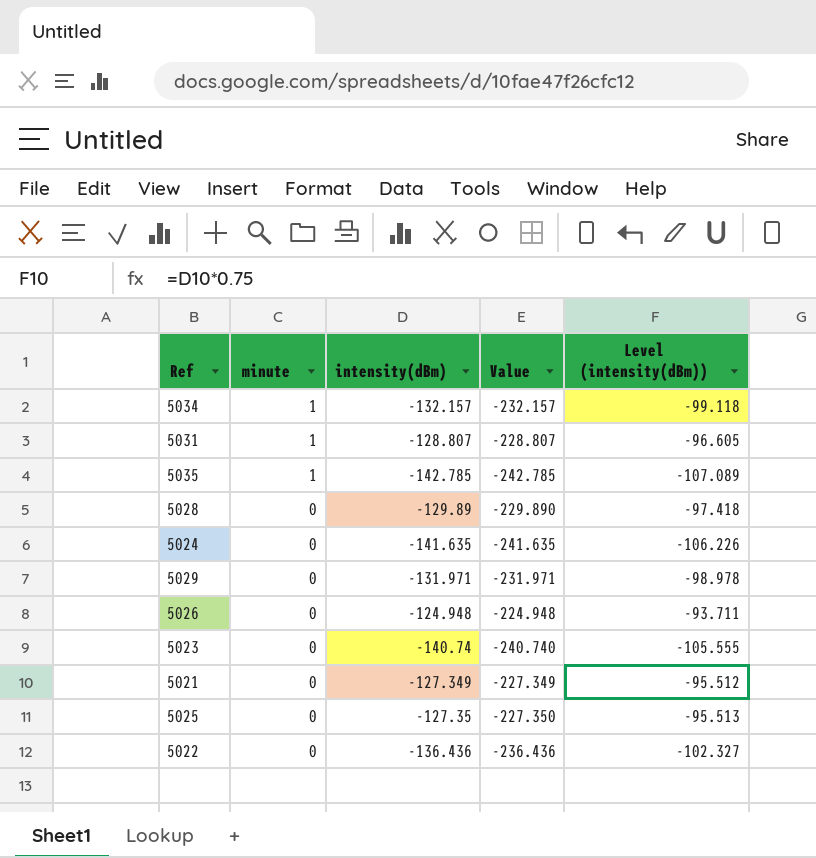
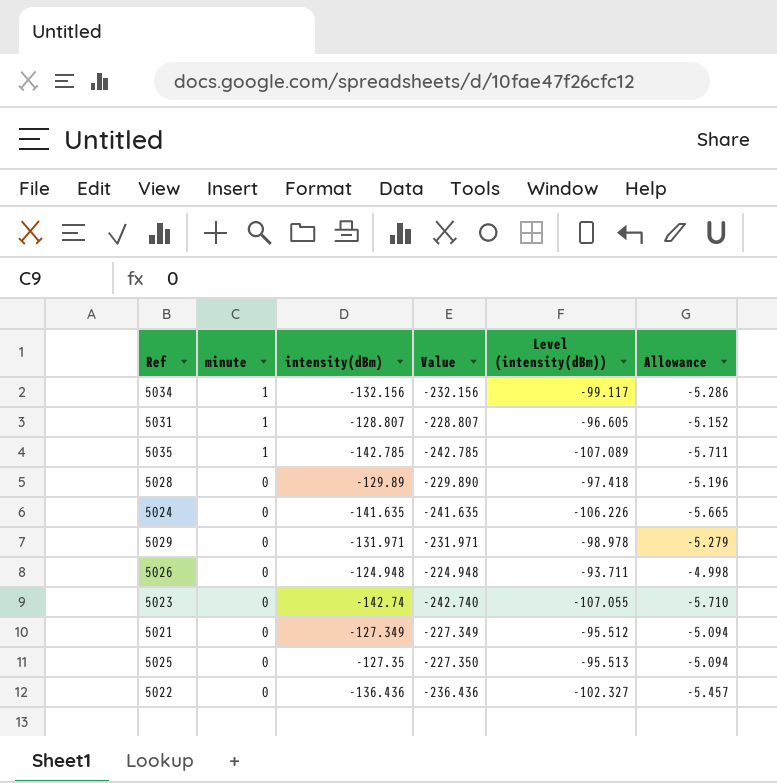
column Allowance | formula: none -> [intensity(dBm)] * 0.04
5034 | intensity(dBm): -132.157 -> -132.156
5034 | Value: -232.157 -> -232.156
5034 | Level (intensity(dBm)): -99.118 -> -99.117
5023 | intensity(dBm): -140.74 -> -142.74
5023 | Value: -240.740 -> -242.740
5023 | Level (intensity(dBm)): -105.555 -> -107.055

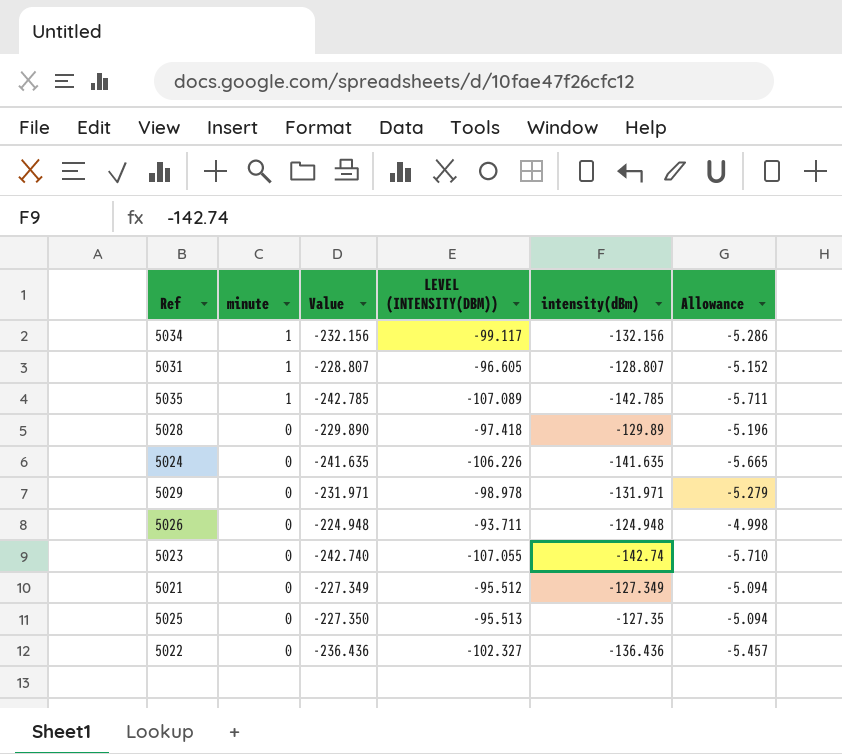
column name: Level (intensity(dBm)) -> LEVEL (INTENSITY(DBM))
column intensity(dBm) | position: 3 -> 5

